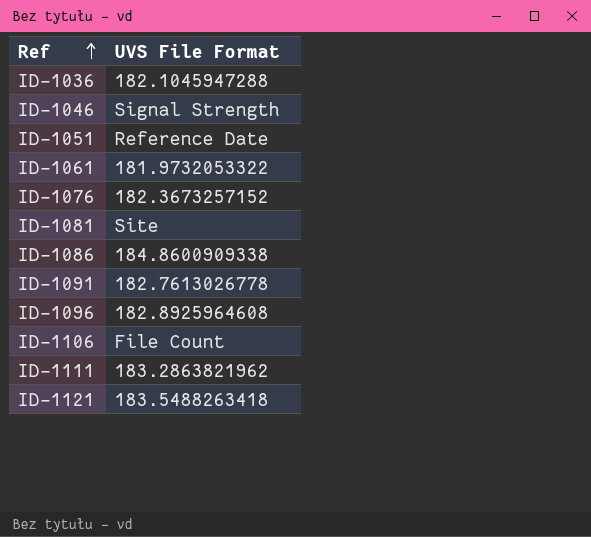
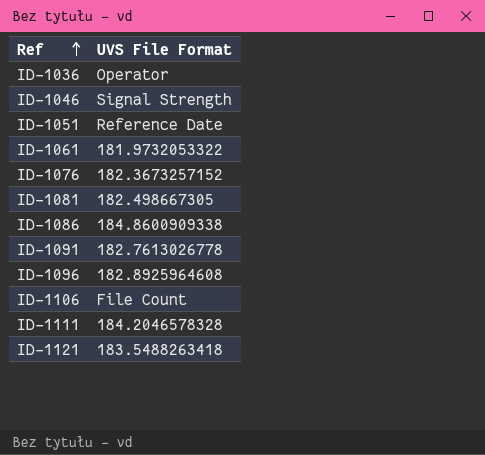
ID-1036 | UVS File Format: 182.1045947288 -> Operator
ID-1081 | UVS File Format: Site -> 182.498667305
ID-1111 | UVS File Format: 183.2863821962 -> 184.2046578328

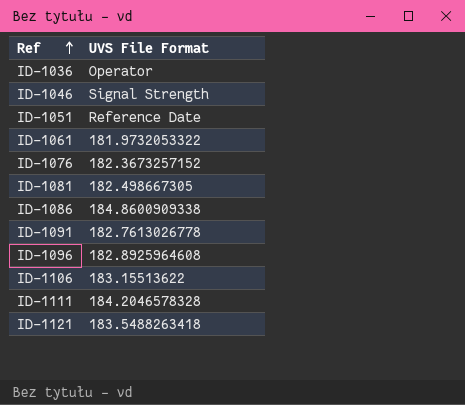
ID-1106 | UVS File Format: File Count -> 183.15513622

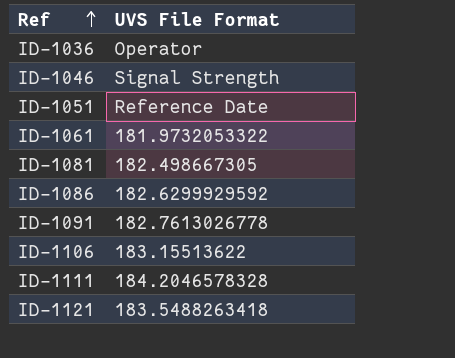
row ID-1076: 182.3673257152 -> none
row ID-1096: 182.8925964608 -> none
ID-1086 | UVS File Format: 184.8600909338 -> 182.6299929592

